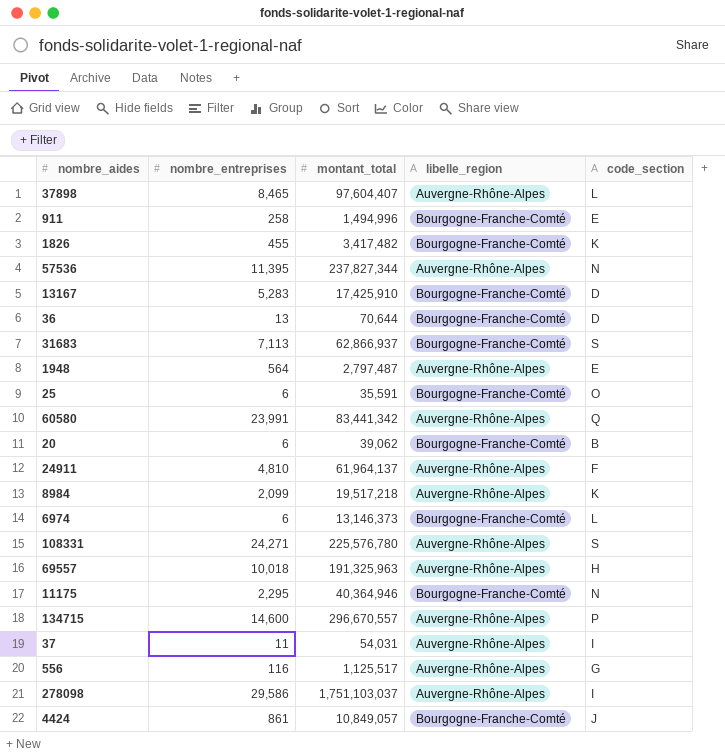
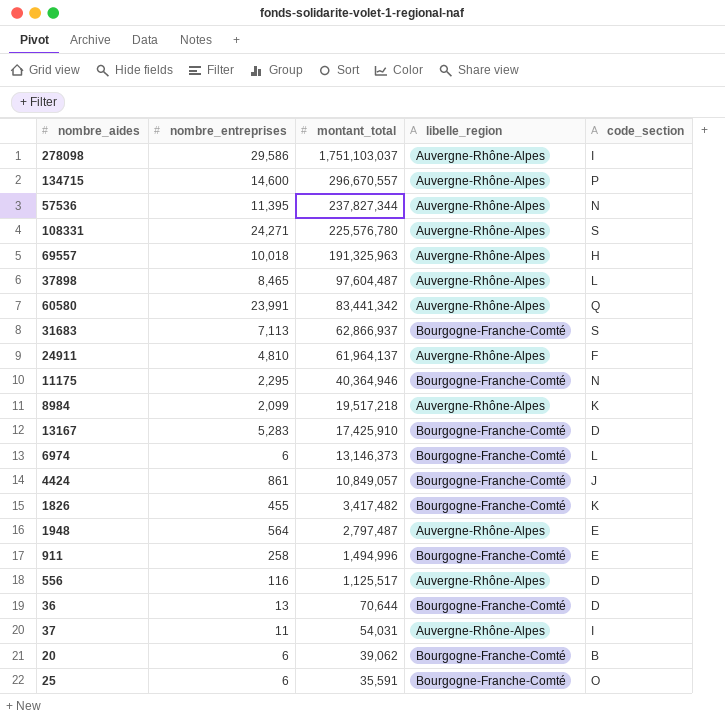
row order: none -> montant_total descending
37898 | montant_total: 97,604,407 -> 97,604,487
556 | code_section: G -> D

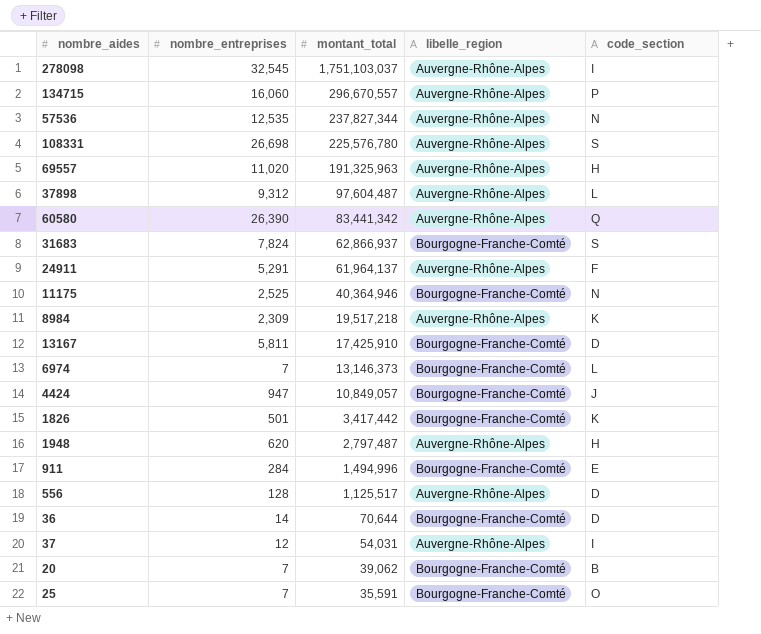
278098 | nombre_entreprises: 29,586 -> 32,545
134715 | nombre_entreprises: 14,600 -> 16,060
57536 | nombre_entreprises: 11,395 -> 12,535
108331 | nombre_entreprises: 24,271 -> 26,698
69557 | nombre_entreprises: 10,018 -> 11,020
37898 | nombre_entreprises: 8,465 -> 9,312
60580 | nombre_entreprises: 23,991 -> 26,390
31683 | nombre_entreprises: 7,113 -> 7,824
24911 | nombre_entreprises: 4,810 -> 5,291
11175 | nombre_entreprises: 2,295 -> 2,525
8984 | nombre_entreprises: 2,099 -> 2,309
13167 | nombre_entreprises: 5,283 -> 5,811
6974 | nombre_entreprises: 6 -> 7
4424 | nombre_entreprises: 861 -> 947
1826 | nombre_entreprises: 455 -> 501
1826 | montant_total: 3,417,482 -> 3,417,442
1948 | nombre_entreprises: 564 -> 620
1948 | code_section: E -> H
911 | nombre_entreprises: 258 -> 284
556 | nombre_entreprises: 116 -> 128
36 | nombre_entreprises: 13 -> 14
37 | nombre_entreprises: 11 -> 12
20 | nombre_entreprises: 6 -> 7
25 | nombre_entreprises: 6 -> 7

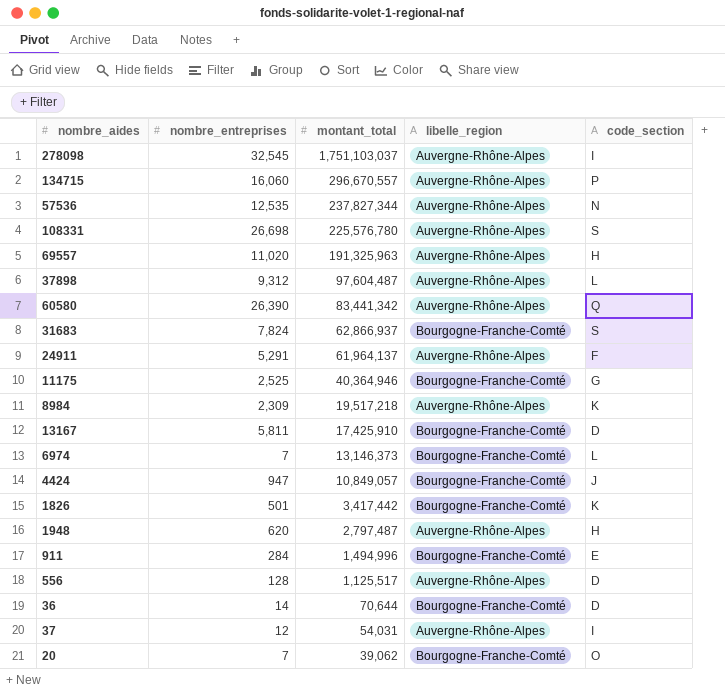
row 25: 7 | 35,591 | Bourgogne-Franche-Comté | O -> none
11175 | code_section: N -> G
20 | code_section: B -> O

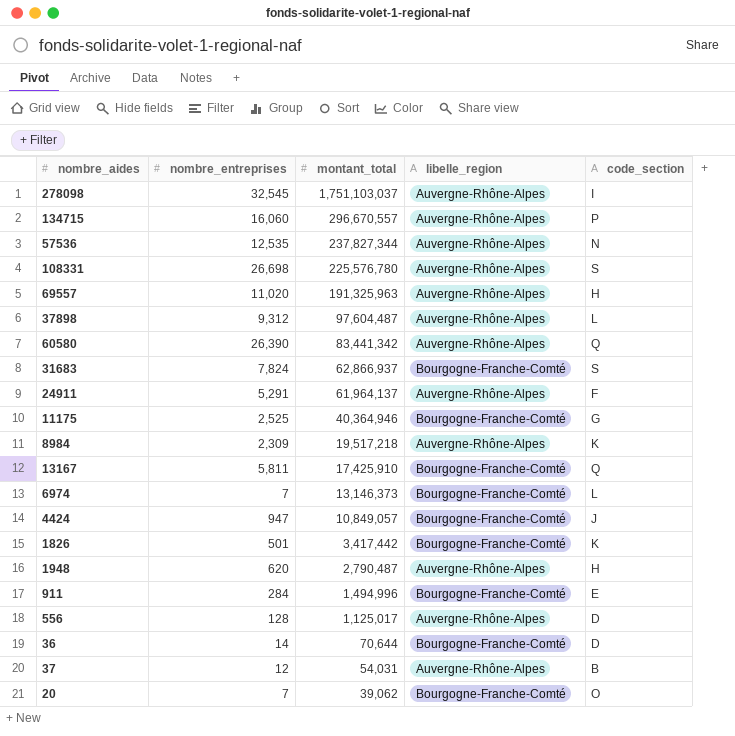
13167 | code_section: D -> Q
1948 | montant_total: 2,797,487 -> 2,790,487
556 | montant_total: 1,125,517 -> 1,125,017
37 | code_section: I -> B

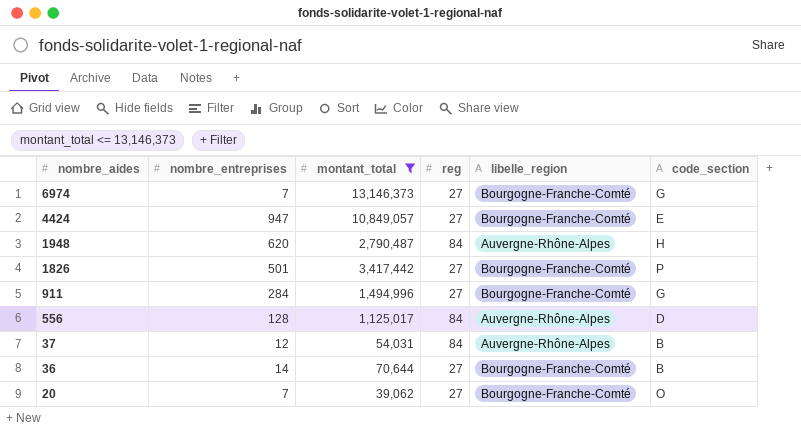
filter: none -> montant_total <= 13,146,373
row order: montant_total descending -> nombre_aides descending
column reg | position: none -> 4
6974 | code_section: L -> G
4424 | code_section: J -> E
1826 | code_section: K -> P
911 | code_section: E -> G
36 | code_section: D -> B

